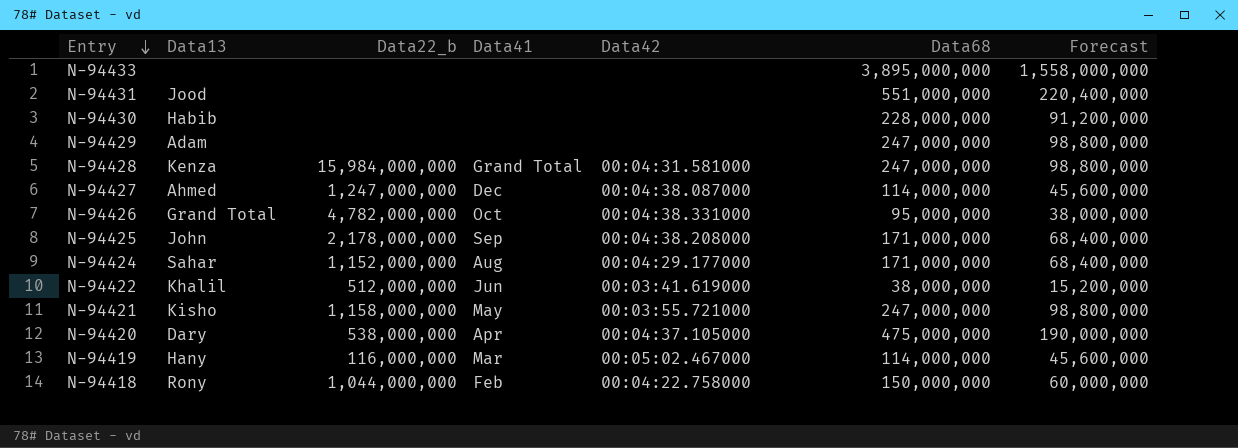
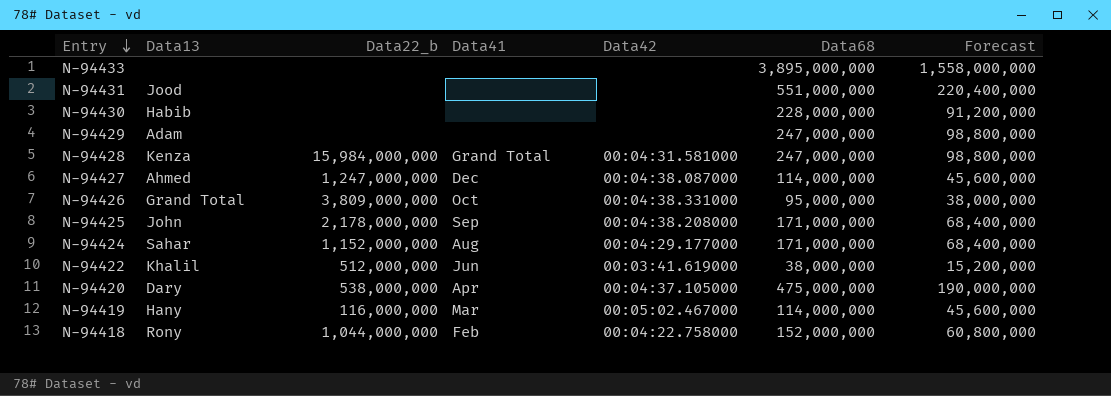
row N-94421: Kisho | 1,158,000,000 | May | 00:03:55.721000 | 247,000,000 | 98,800,000 -> none
N-94426 | Data22_b: 4,782,000,000 -> 3,809,000,000
N-94418 | Data68: 150,000,000 -> 152,000,000
N-94418 | Forecast: 60,000,000 -> 60,800,000

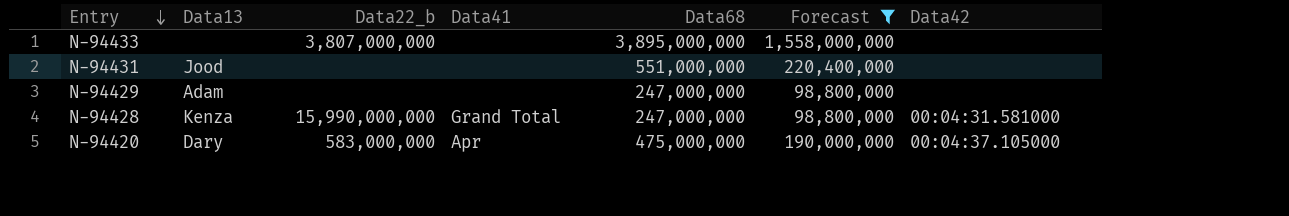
filter: none -> Forecast >= 98,800,000
column Data42 | position: 5 -> 7
N-94433 | Data22_b: none -> 3,807,000,000
N-94428 | Data22_b: 15,984,000,000 -> 15,990,000,000
N-94420 | Data22_b: 538,000,000 -> 583,000,000

